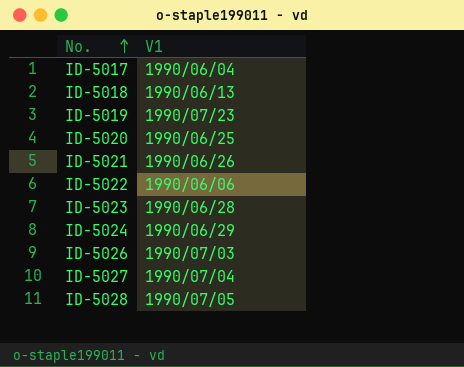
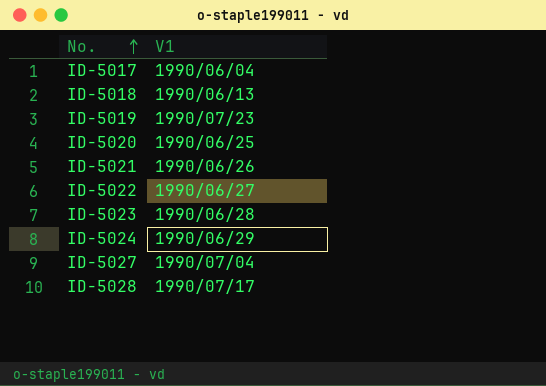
row ID-5026: 1990/07/03 -> none
ID-5022 | V1: 1990/06/06 -> 1990/06/27
ID-5028 | V1: 1990/07/05 -> 1990/07/17

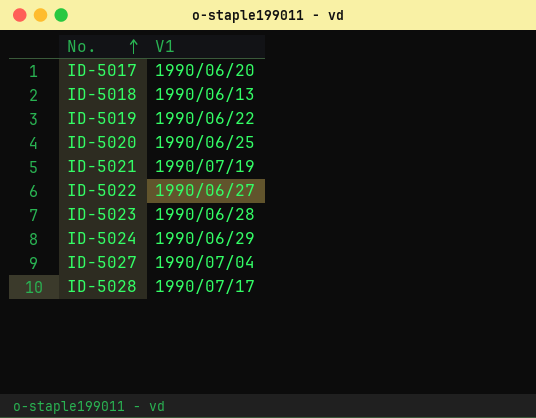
ID-5017 | V1: 1990/06/04 -> 1990/06/20
ID-5019 | V1: 1990/07/23 -> 1990/06/22
ID-5021 | V1: 1990/06/26 -> 1990/07/19

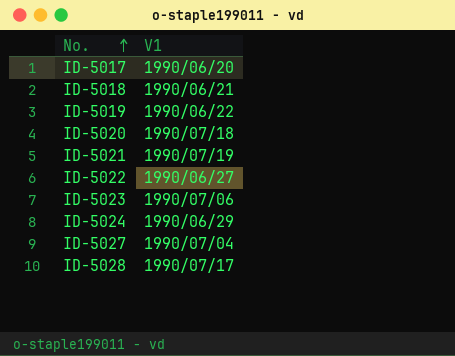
ID-5018 | V1: 1990/06/13 -> 1990/06/21
ID-5020 | V1: 1990/06/25 -> 1990/07/18
ID-5023 | V1: 1990/06/28 -> 1990/07/06

